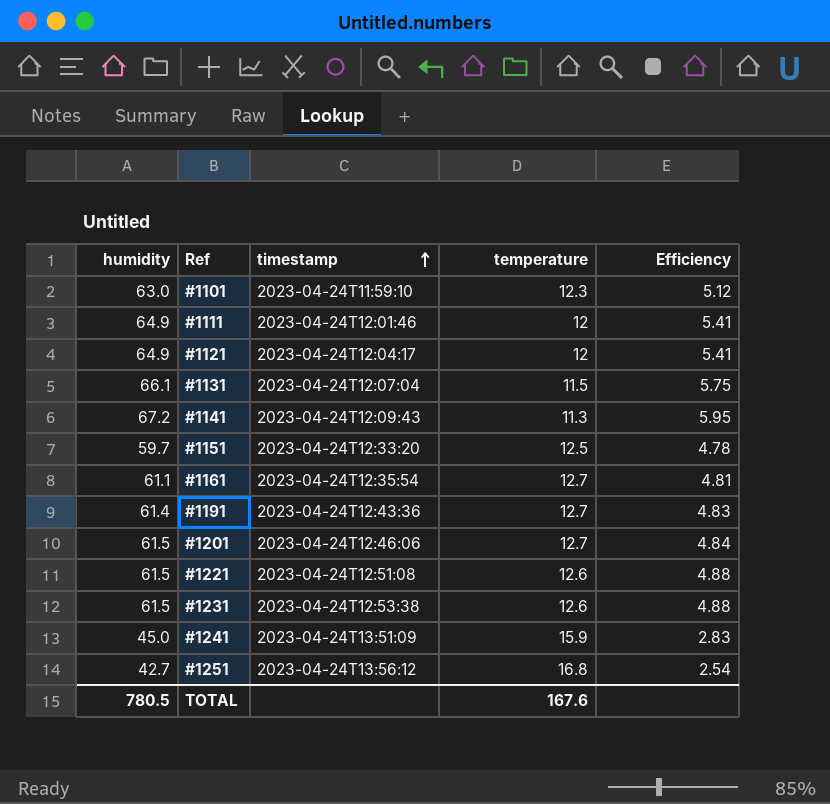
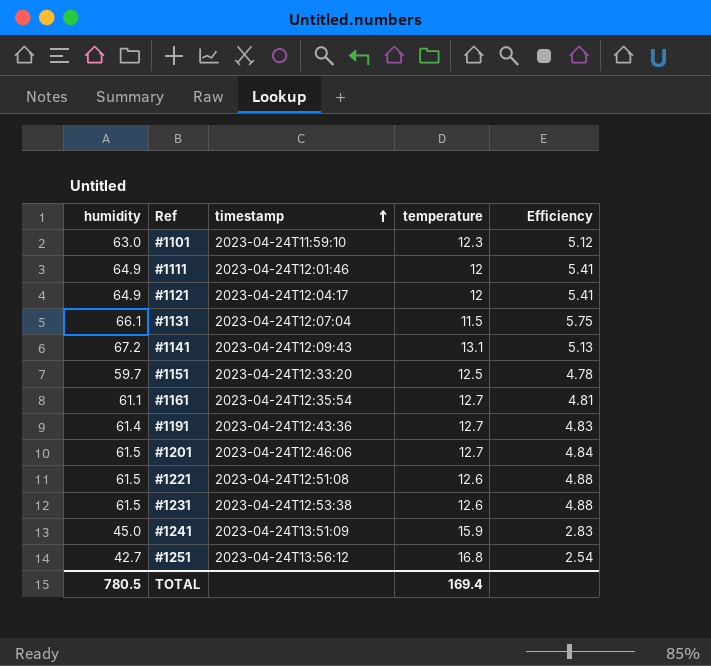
#1141 | temperature: 11.3 -> 13.1
#1141 | Efficiency: 5.95 -> 5.13
TOTAL | temperature: 167.6 -> 169.4

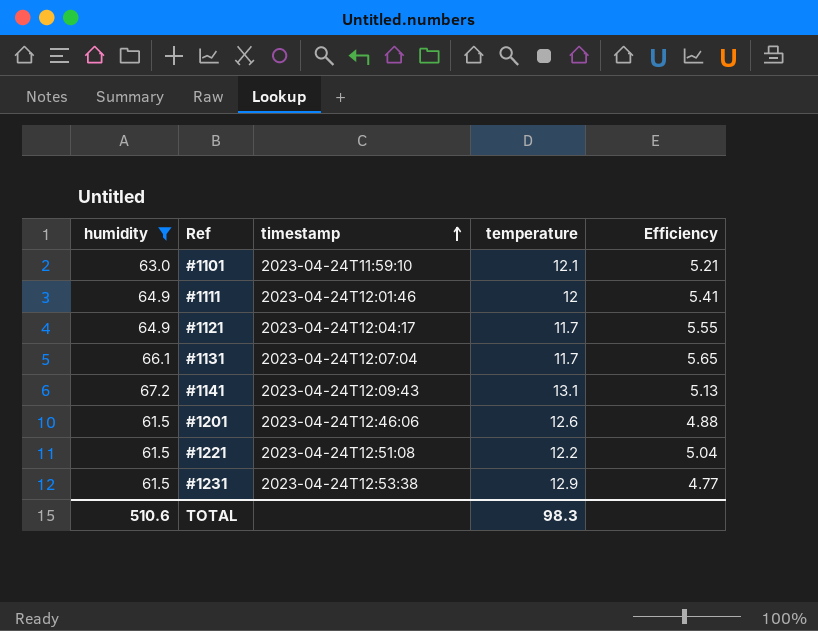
filter: none -> humidity >= 61.5
#1101 | temperature: 12.3 -> 12.1
#1101 | Efficiency: 5.12 -> 5.21
#1121 | temperature: 12 -> 11.7
#1121 | Efficiency: 5.41 -> 5.55
#1131 | temperature: 11.5 -> 11.7
#1131 | Efficiency: 5.75 -> 5.65
#1201 | temperature: 12.7 -> 12.6
#1201 | Efficiency: 4.84 -> 4.88
#1221 | temperature: 12.6 -> 12.2
#1221 | Efficiency: 4.88 -> 5.04
#1231 | temperature: 12.6 -> 12.9
#1231 | Efficiency: 4.88 -> 4.77
TOTAL | humidity: 780.5 -> 510.6
TOTAL | temperature: 169.4 -> 98.3

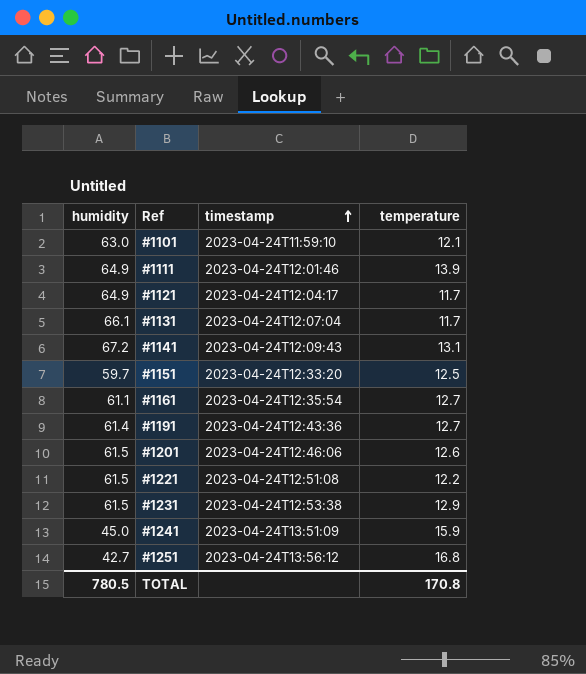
filter: humidity >= 61.5 -> none
column Efficiency | formula: [humidity] / [temperature] -> none
#1111 | temperature: 12 -> 13.9
TOTAL | humidity: 510.6 -> 780.5
TOTAL | temperature: 98.3 -> 170.8

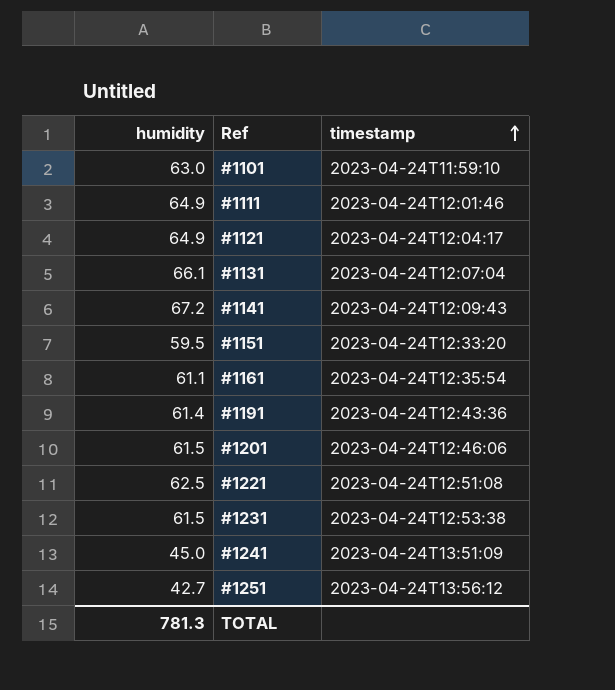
column temperature | position: 4 -> none
#1151 | humidity: 59.7 -> 59.5
#1221 | humidity: 61.5 -> 62.5
TOTAL | humidity: 780.5 -> 781.3

